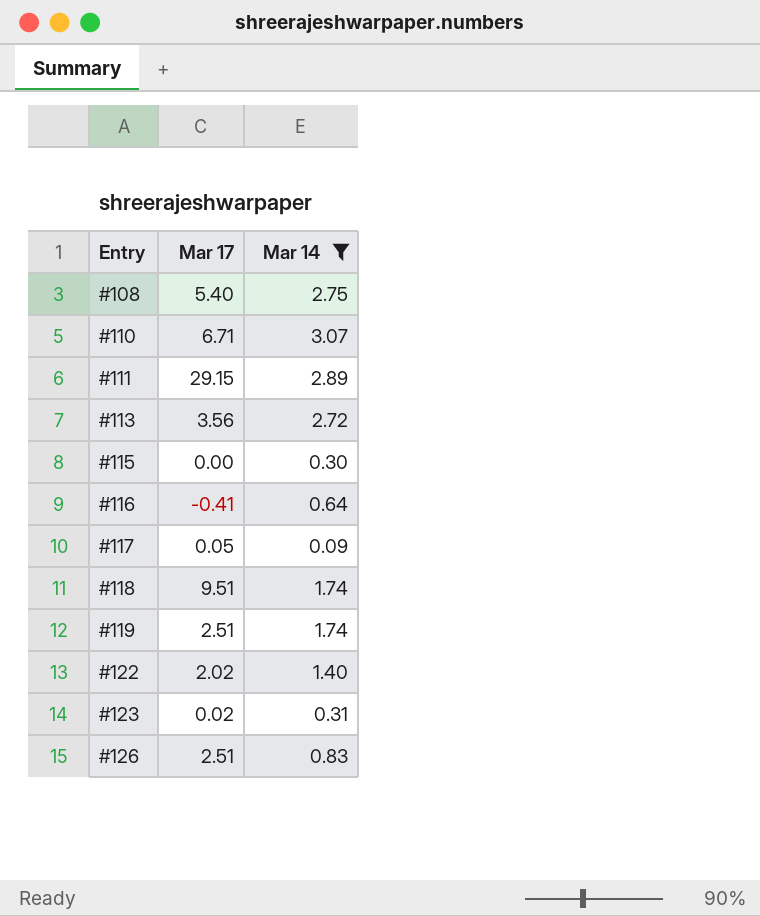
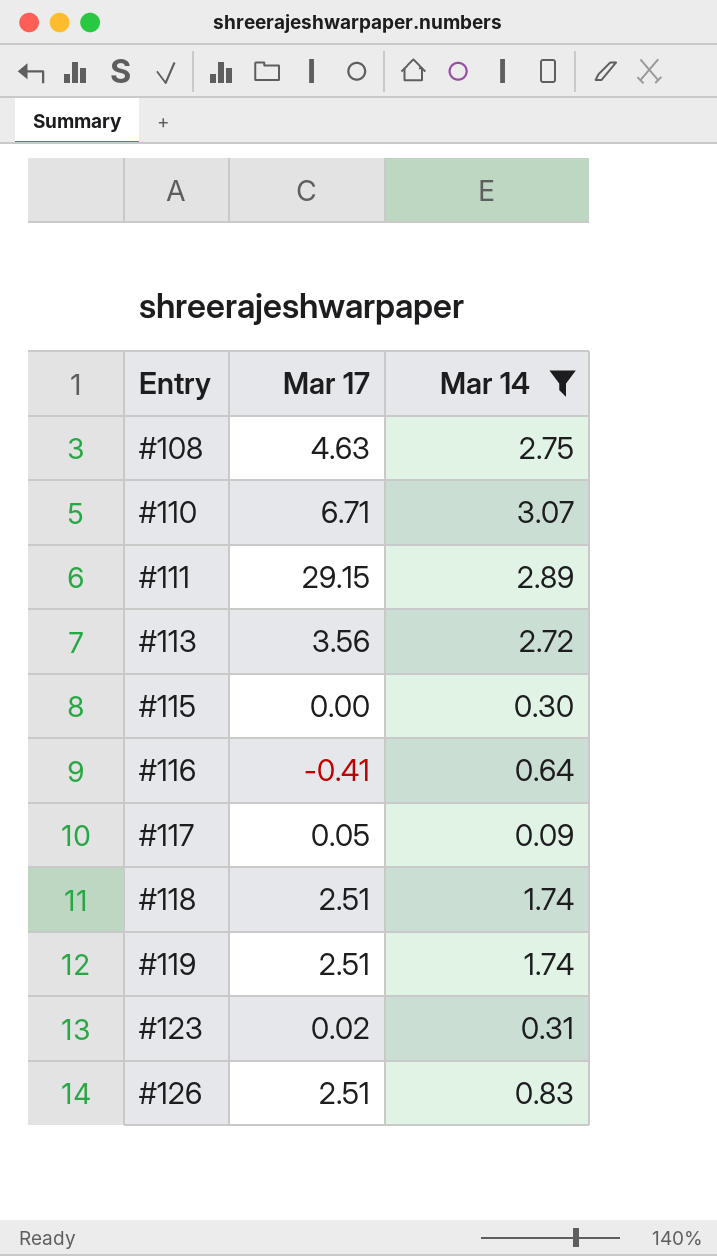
row #122: 2.02 | 1.40 -> none
#108 | Mar 17: 5.40 -> 4.63
#118 | Mar 17: 9.51 -> 2.51

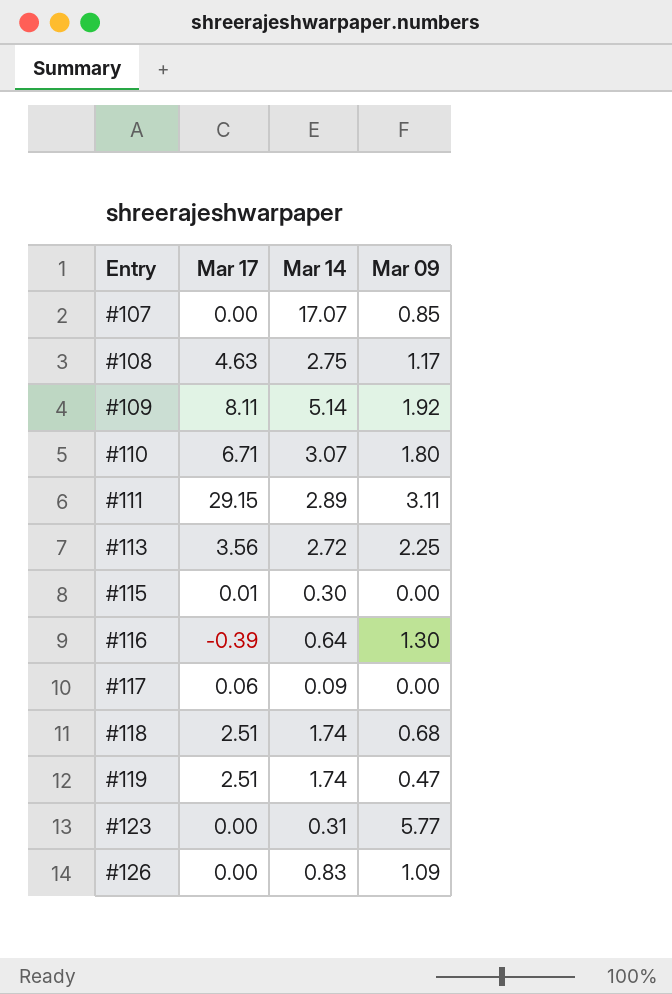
filter: Mar 14 <= 3.07 -> none
column Mar 09 | position: none -> 4
#115 | Mar 17: 0.00 -> 0.01
#116 | Mar 17: -0.41 -> -0.39
#117 | Mar 17: 0.05 -> 0.06
#123 | Mar 17: 0.02 -> 0.00
#126 | Mar 17: 2.51 -> 0.00

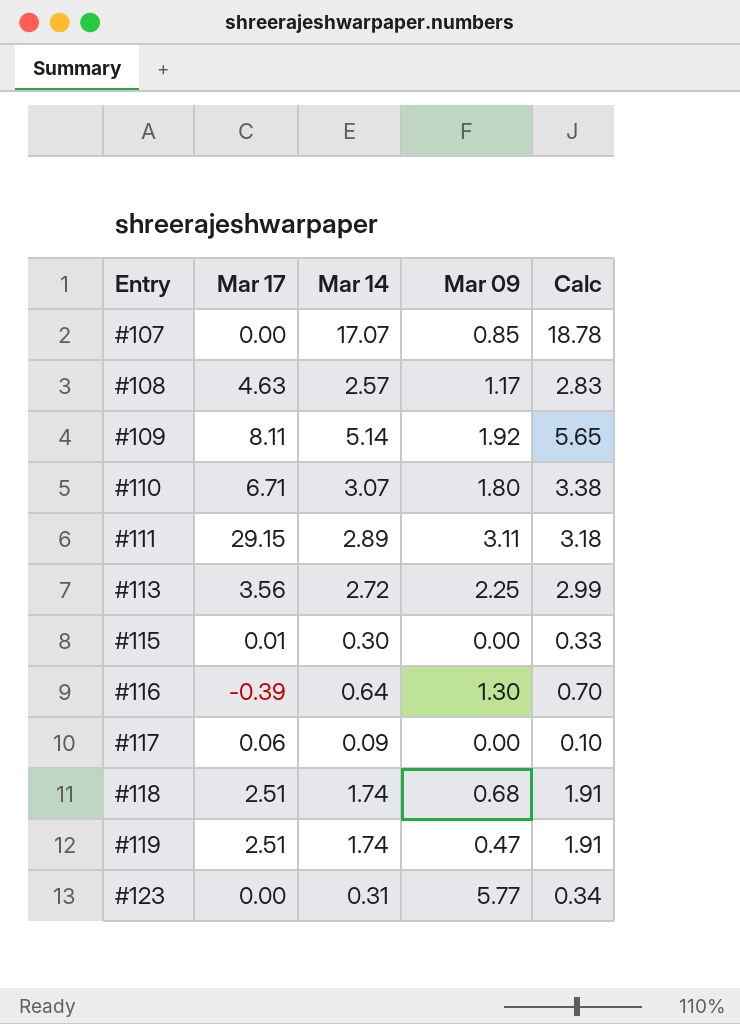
column Calc | formula: none -> [Mar 14] * 1.1
row #126: 0.00 | 0.83 | 1.09 -> none
#108 | Mar 14: 2.75 -> 2.57

